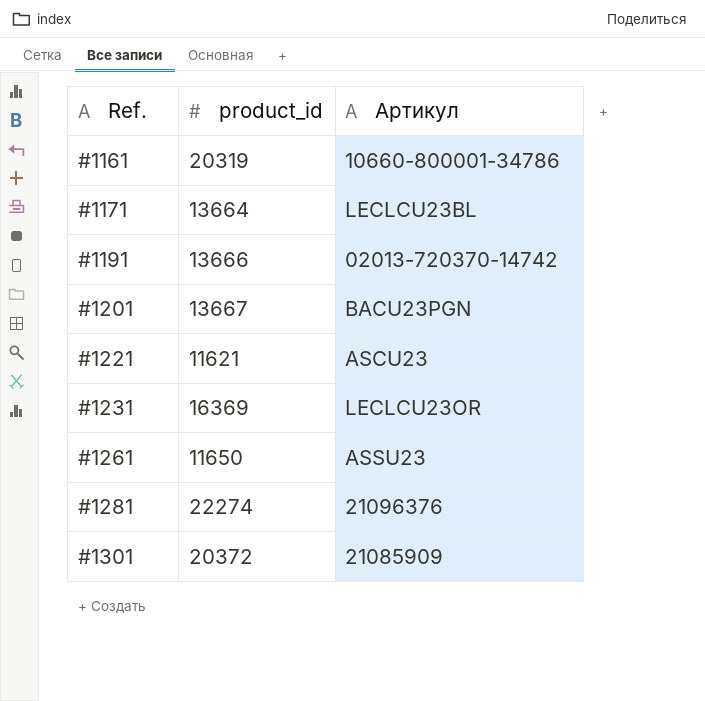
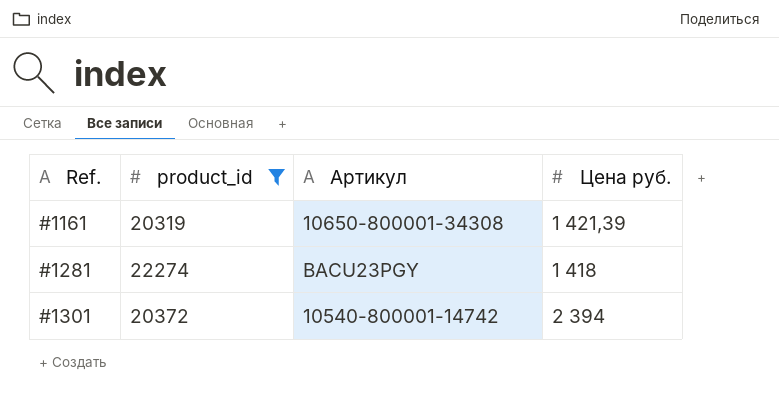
filter: none -> product_id >= 20319
column Цена руб. | position: none -> 4
#1161 | Артикул: 10660-800001-34786 -> 10650-800001-34308
#1281 | Артикул: 21096376 -> BACU23PGY
#1301 | Артикул: 21085909 -> 10540-800001-14742

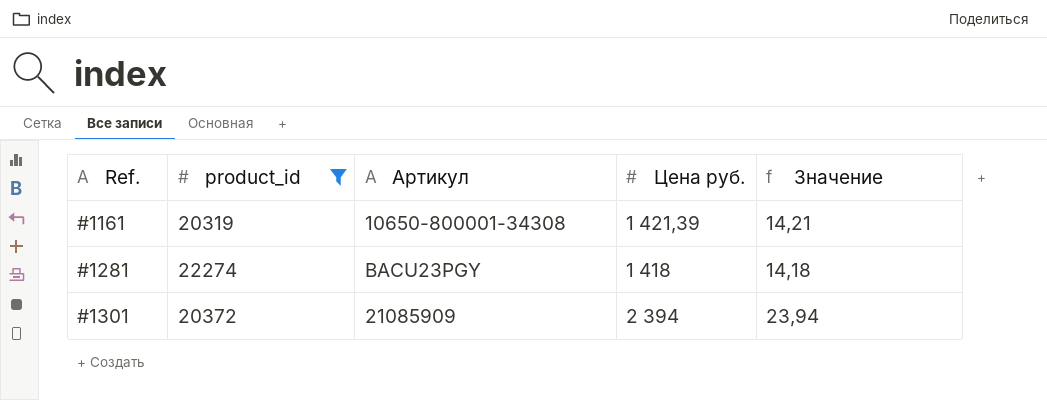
column Значение | formula: none -> [Цена руб.] * 0,01
#1301 | Артикул: 10540-800001-14742 -> 21085909

